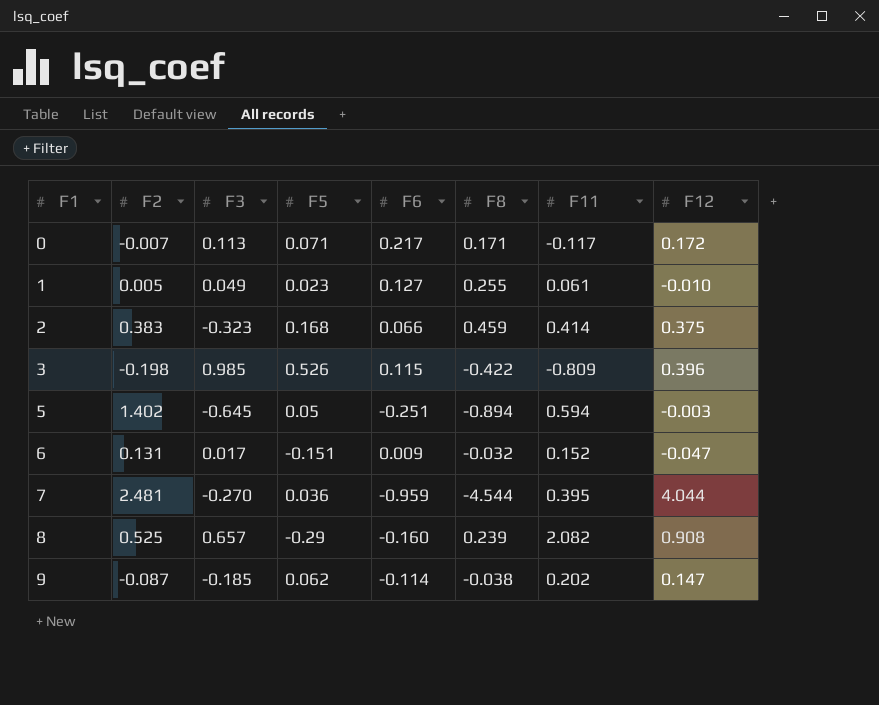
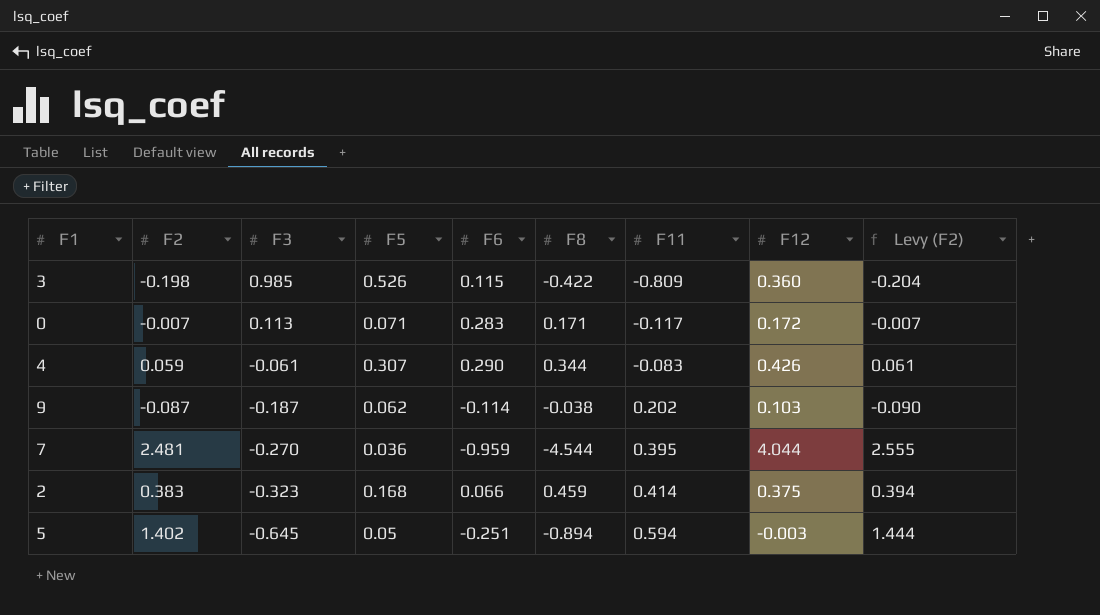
row order: F1 ascending -> F3 descending
column Levy (F2) | formula: none -> [F2] * 1.03
row 1: 0.005 | 0.049 | 0.023 | 0.127 | 0.255 | 0.061 | -0.010 -> none
row 6: 0.131 | 0.017 | -0.151 | 0.009 | -0.032 | 0.152 | -0.047 -> none
row 8: 0.525 | 0.657 | -0.29 | -0.160 | 0.239 | 2.082 | 0.908 -> none
3 | F12: 0.396 -> 0.360
0 | F6: 0.217 -> 0.283
row 4: none -> 0.059 | -0.061 | 0.307 | 0.290 | 0.344 | -0.083 | 0.426 | 0.061
9 | F3: -0.185 -> -0.187
9 | F12: 0.147 -> 0.103

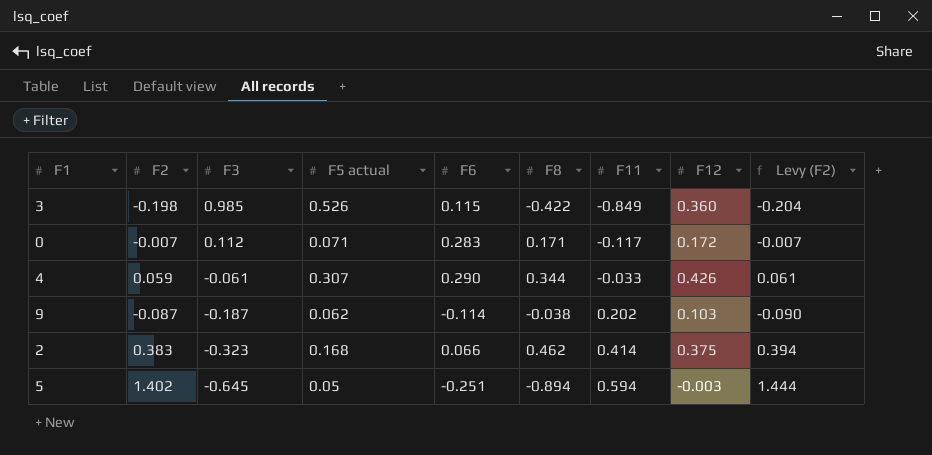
column name: F5 -> F5 actual
row 7: 2.481 | -0.270 | 0.036 | -0.959 | -4.544 | 0.395 | 4.044 | 2.555 -> none
3 | F11: -0.809 -> -0.849
0 | F3: 0.113 -> 0.112
4 | F11: -0.083 -> -0.033
2 | F8: 0.459 -> 0.462

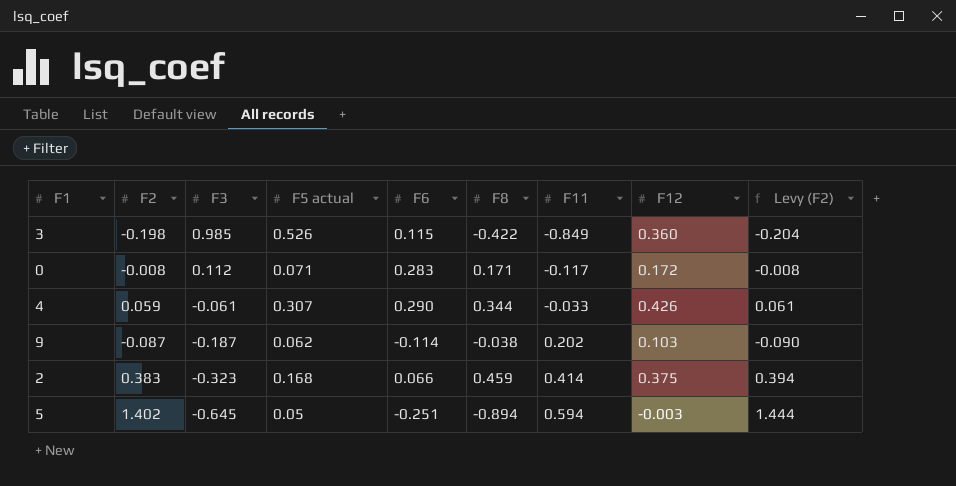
0 | F2: -0.007 -> -0.008
0 | Levy (F2): -0.007 -> -0.008
2 | F8: 0.462 -> 0.459

